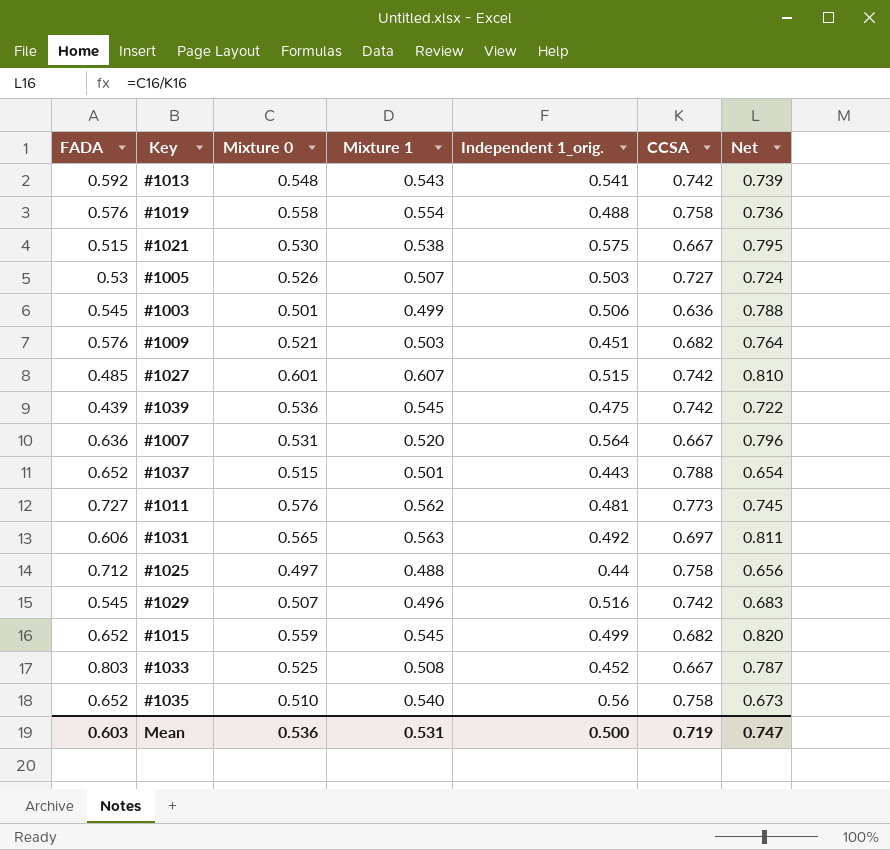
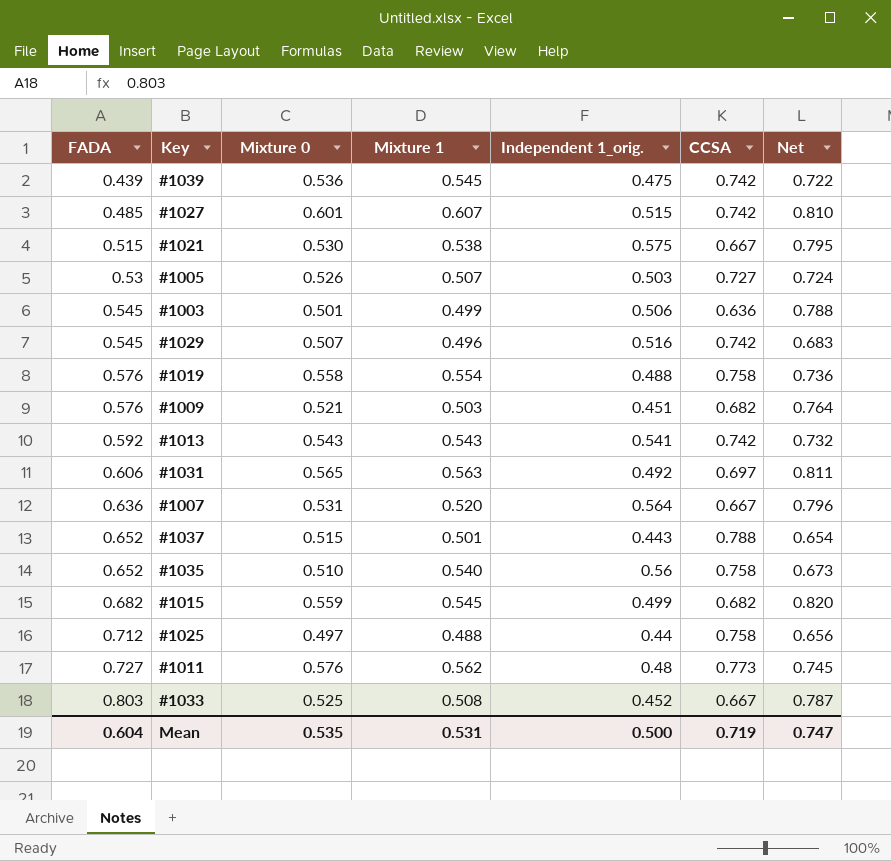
row order: none -> FADA ascending
#1013 | Mixture 0: 0.548 -> 0.543
#1013 | Net: 0.739 -> 0.732
#1015 | FADA: 0.652 -> 0.682
#1011 | Independent 1_orig.: 0.481 -> 0.48
Mean | FADA: 0.603 -> 0.604
Mean | Mixture 0: 0.536 -> 0.535

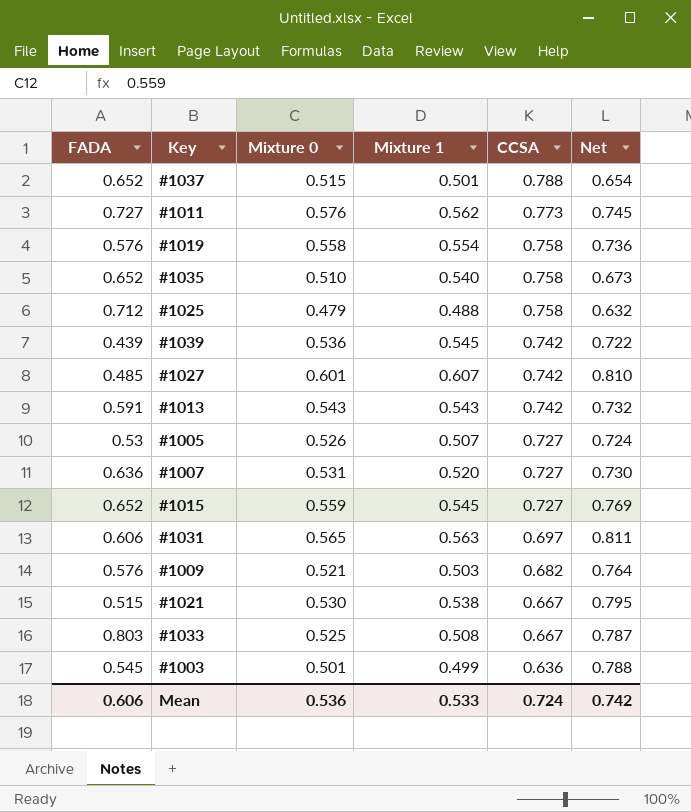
row order: FADA ascending -> CCSA descending
column Independent 1_orig. | position: 5 -> none
row #1029: 0.545 | 0.507 | 0.496 | 0.516 | 0.742 | 0.683 -> none
#1025 | Mixture 0: 0.497 -> 0.479
#1025 | Net: 0.656 -> 0.632
#1013 | FADA: 0.592 -> 0.591
#1007 | CCSA: 0.667 -> 0.727
#1007 | Net: 0.796 -> 0.730
#1015 | FADA: 0.682 -> 0.652
#1015 | CCSA: 0.682 -> 0.727
#1015 | Net: 0.820 -> 0.769
Mean | FADA: 0.604 -> 0.606
Mean | Mixture 0: 0.535 -> 0.536
Mean | Mixture 1: 0.531 -> 0.533
Mean | CCSA: 0.719 -> 0.724
Mean | Net: 0.747 -> 0.742

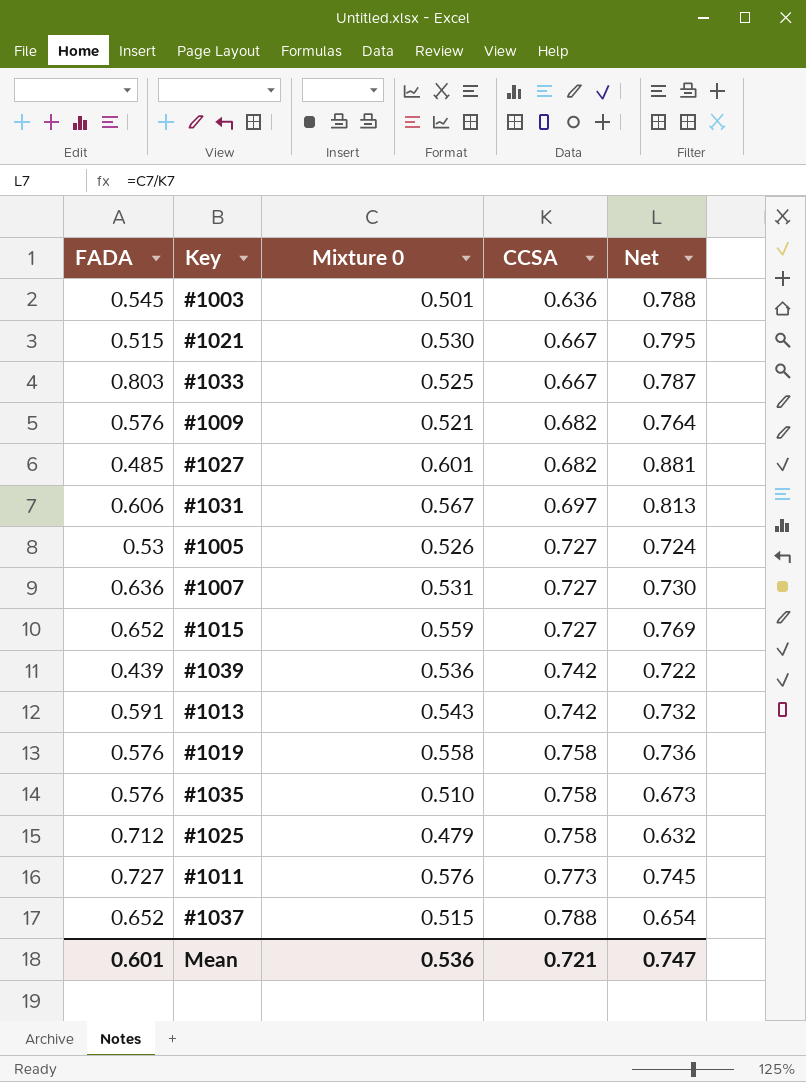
row order: CCSA descending -> CCSA ascending
column Mixture 1 | position: 4 -> none
#1027 | CCSA: 0.742 -> 0.682
#1027 | Net: 0.810 -> 0.881
#1031 | Mixture 0: 0.565 -> 0.567
#1031 | Net: 0.811 -> 0.813
#1035 | FADA: 0.652 -> 0.576
Mean | FADA: 0.606 -> 0.601
Mean | CCSA: 0.724 -> 0.721
Mean | Net: 0.742 -> 0.747

